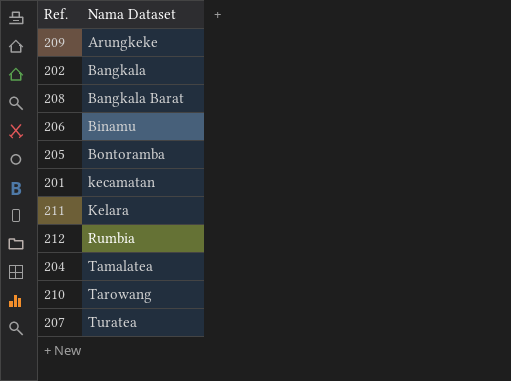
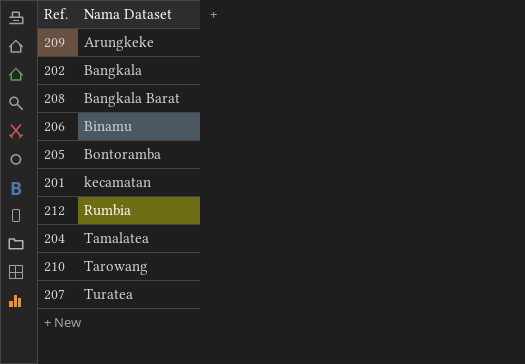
row 211: Kelara -> none

